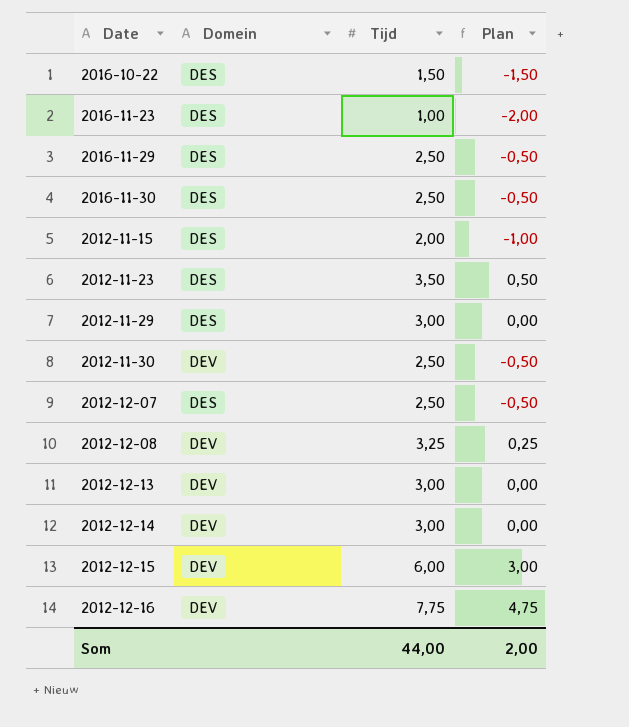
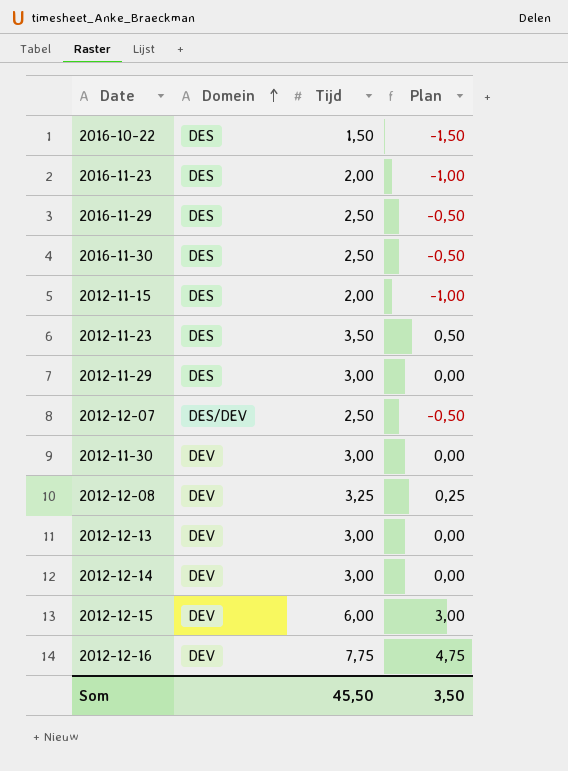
row order: none -> Domein ascending
2016-11-23 | Tijd: 1,00 -> 2,00
2016-11-23 | Plan: -2,00 -> -1,00
2012-12-07 | Domein: DES -> DES/DEV
2012-11-30 | Tijd: 2,50 -> 3,00
2012-11-30 | Plan: -0,50 -> 0,00
Som | Tijd: 44,00 -> 45,50
Som | Plan: 2,00 -> 3,50

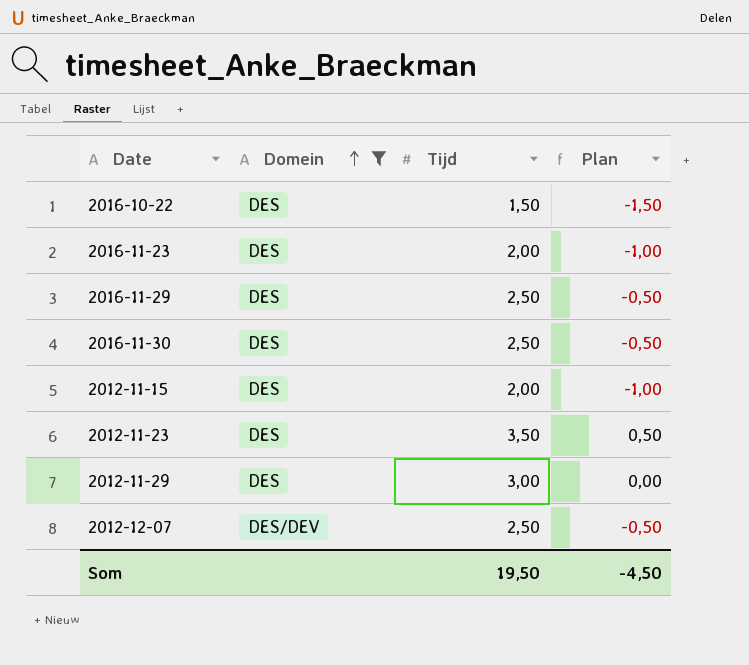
filter: none -> Domein != DEV
Som | Tijd: 45,50 -> 19,50
Som | Plan: 3,50 -> -4,50

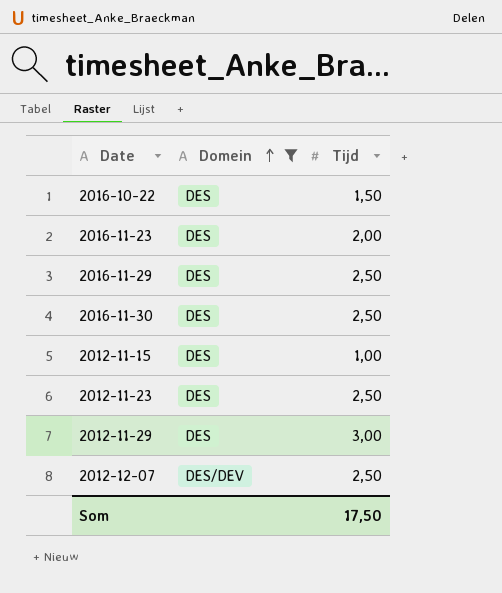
column Plan | formula: [Tijd] - 3 -> none
2012-11-15 | Tijd: 2,00 -> 1,00
2012-11-23 | Tijd: 3,50 -> 2,50
Som | Tijd: 19,50 -> 17,50

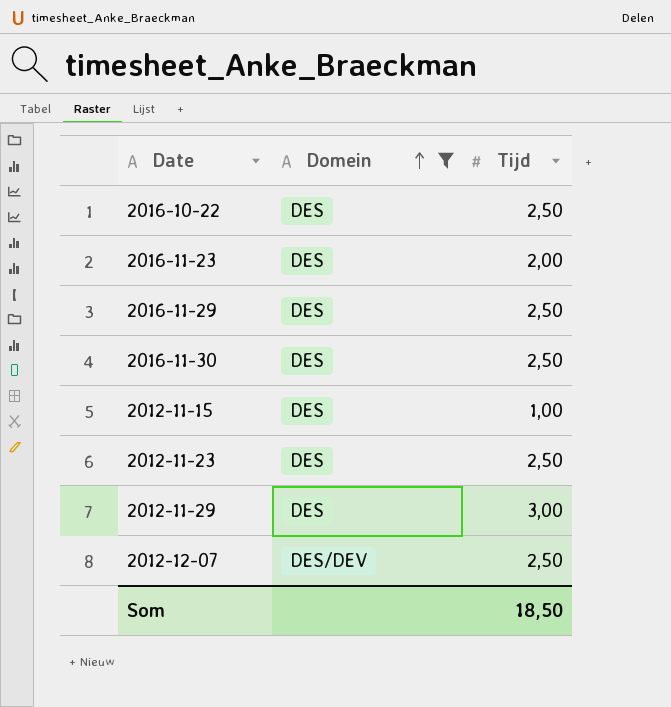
2016-10-22 | Tijd: 1,50 -> 2,50
Som | Tijd: 17,50 -> 18,50

